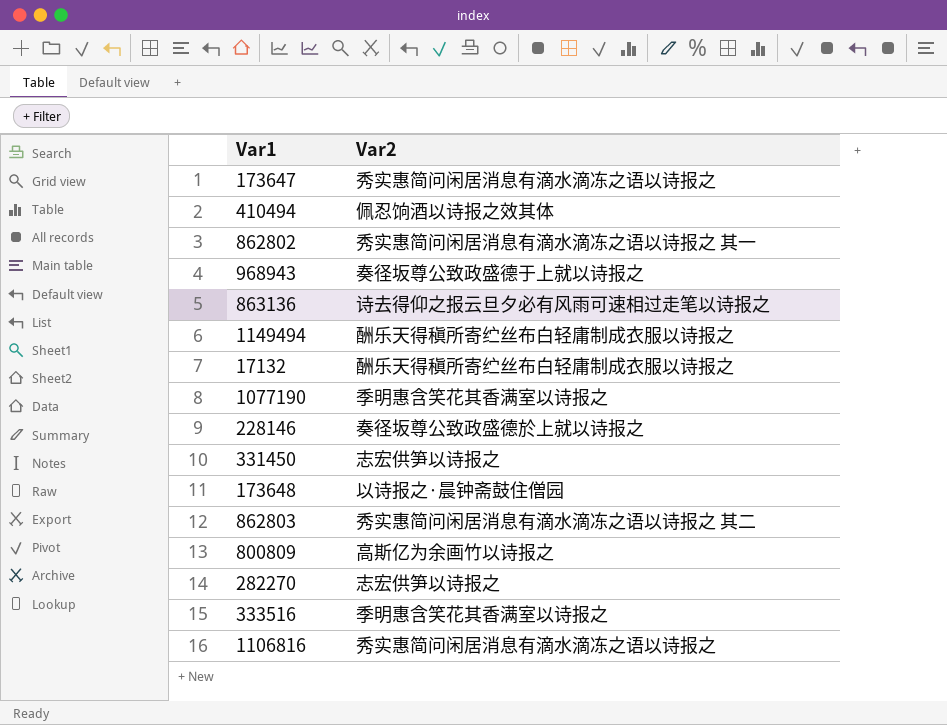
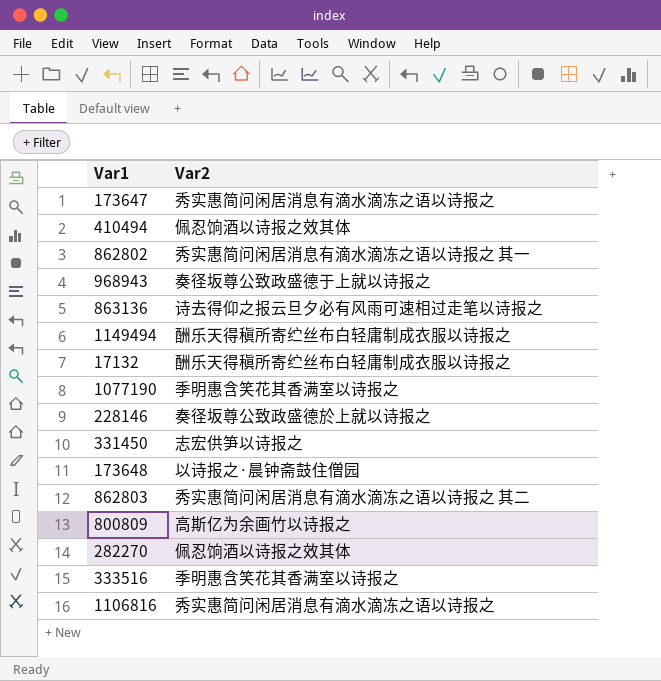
282270 | Var2: 志宏供笋以诗报之 -> 佩忍饷酒以诗报之效其体

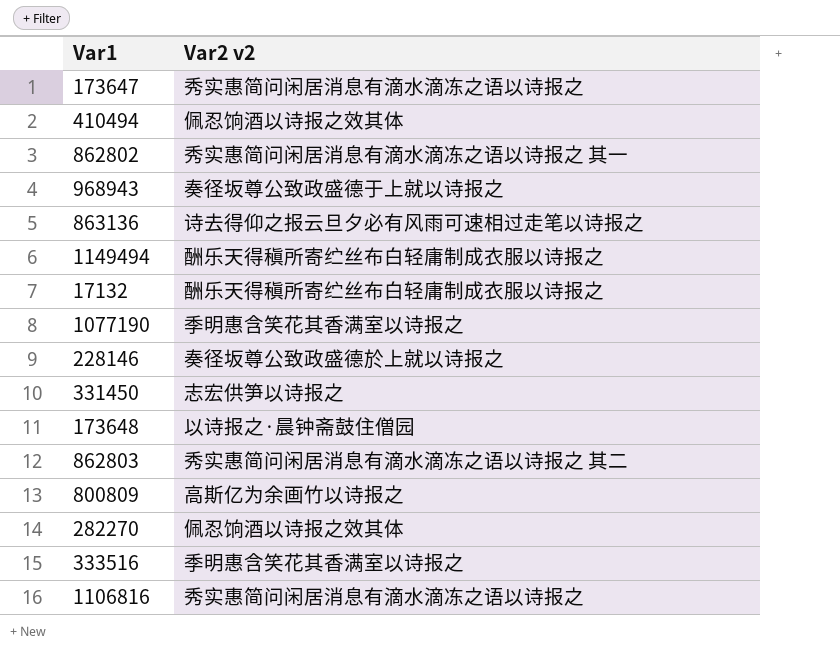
column name: Var2 -> Var2 v2

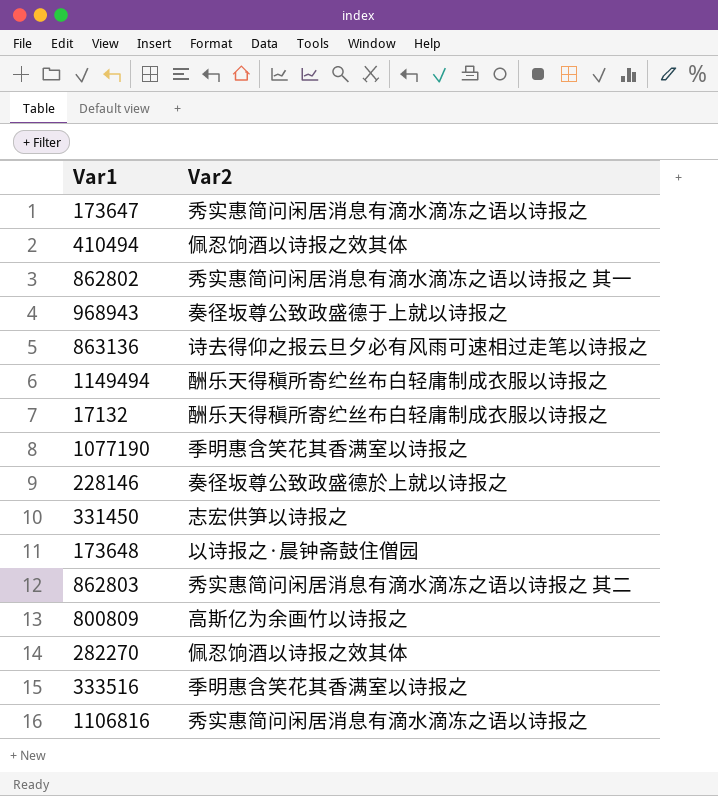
column name: Var2 v2 -> Var2

